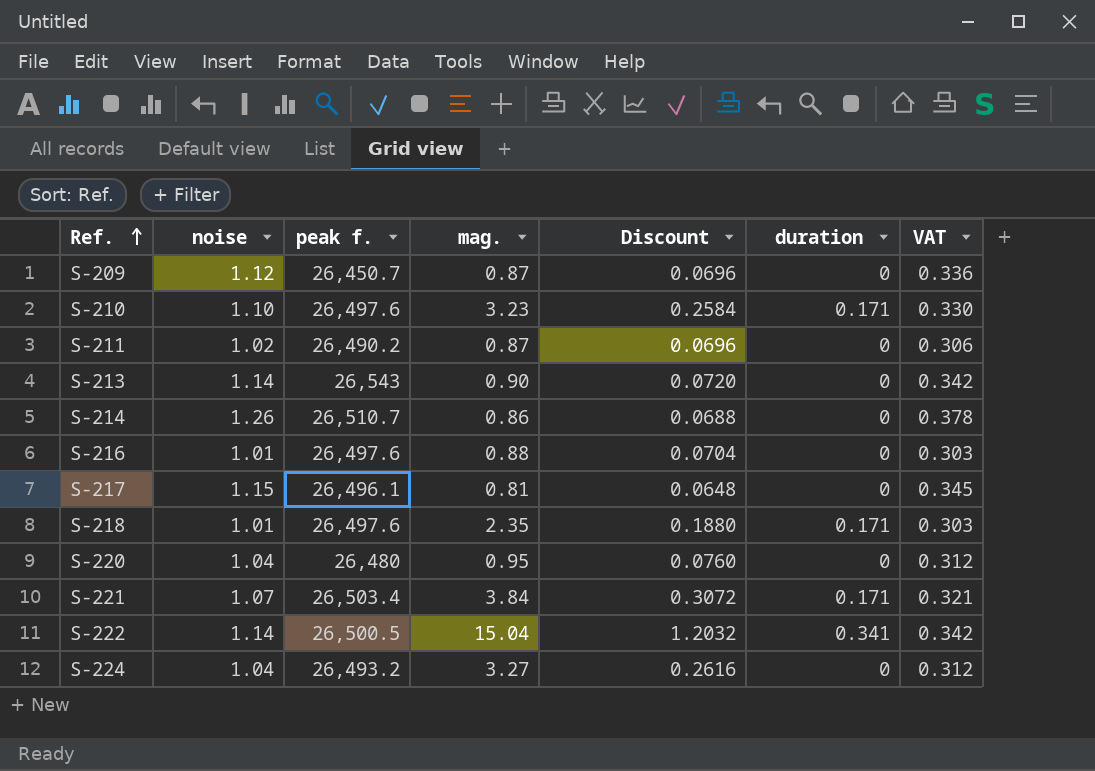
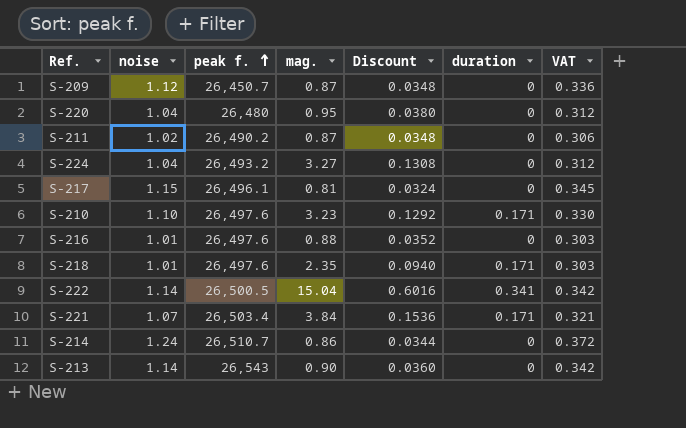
row order: Ref. ascending -> peak f. ascending
column Discount | formula: [mag.] * 0.08 -> [mag.] * 0.04
S-214 | noise: 1.26 -> 1.24
S-214 | VAT: 0.378 -> 0.372

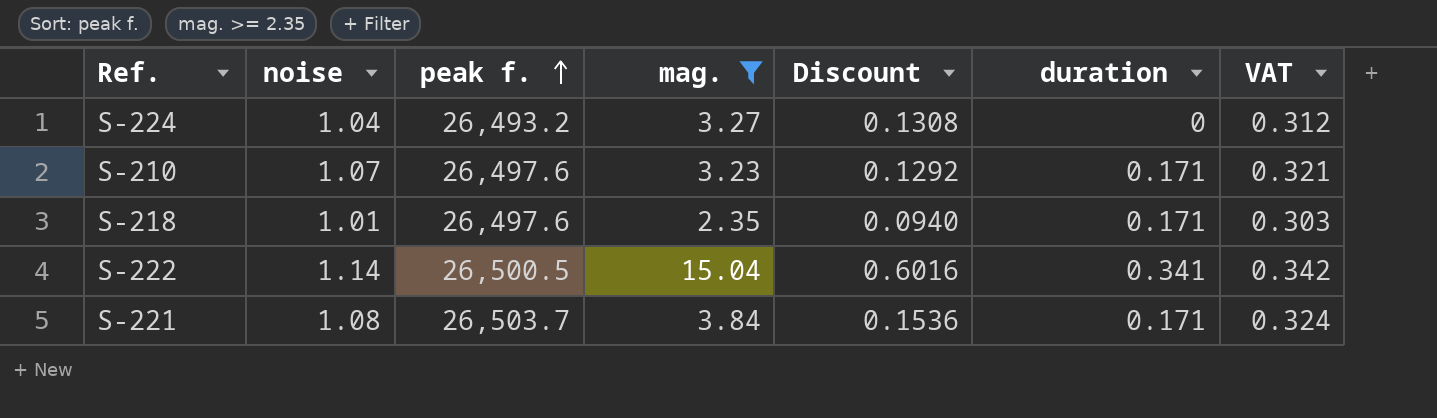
filter: none -> mag. >= 2.35
S-210 | noise: 1.10 -> 1.07
S-210 | VAT: 0.330 -> 0.321
S-221 | noise: 1.07 -> 1.08
S-221 | peak f.: 26,503.4 -> 26,503.7
S-221 | VAT: 0.321 -> 0.324

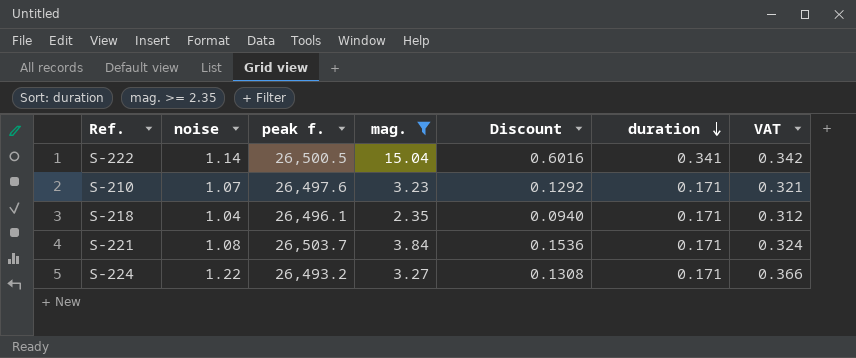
row order: peak f. ascending -> duration descending
S-218 | noise: 1.01 -> 1.04
S-218 | peak f.: 26,497.6 -> 26,496.1
S-218 | VAT: 0.303 -> 0.312
S-224 | noise: 1.04 -> 1.22
S-224 | duration: 0 -> 0.171
S-224 | VAT: 0.312 -> 0.366

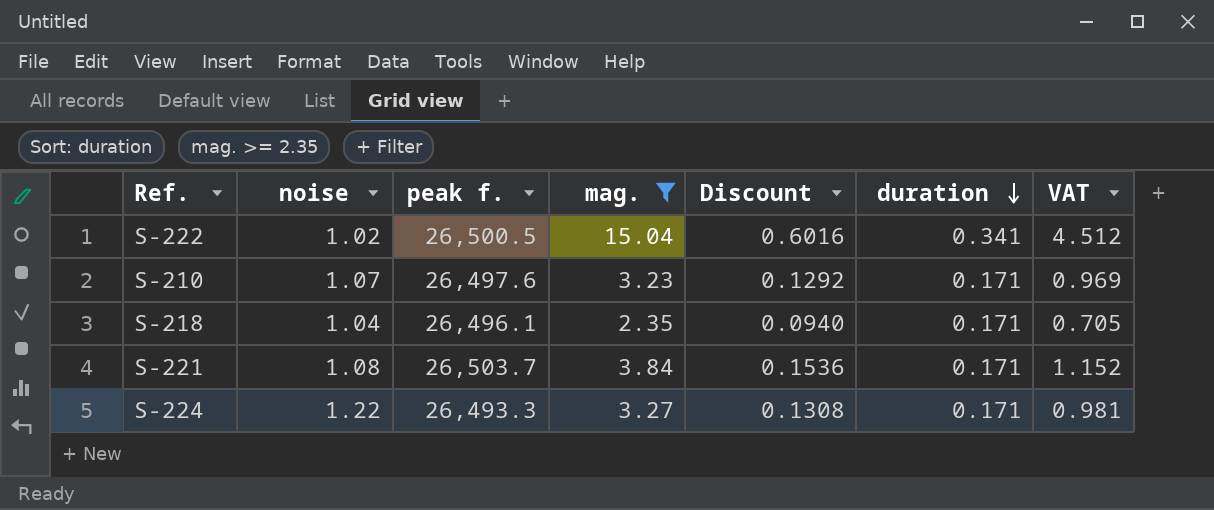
column VAT | formula: [noise] * 0.3 -> [mag.] * 0.3
S-222 | noise: 1.14 -> 1.02
S-224 | peak f.: 26,493.2 -> 26,493.3

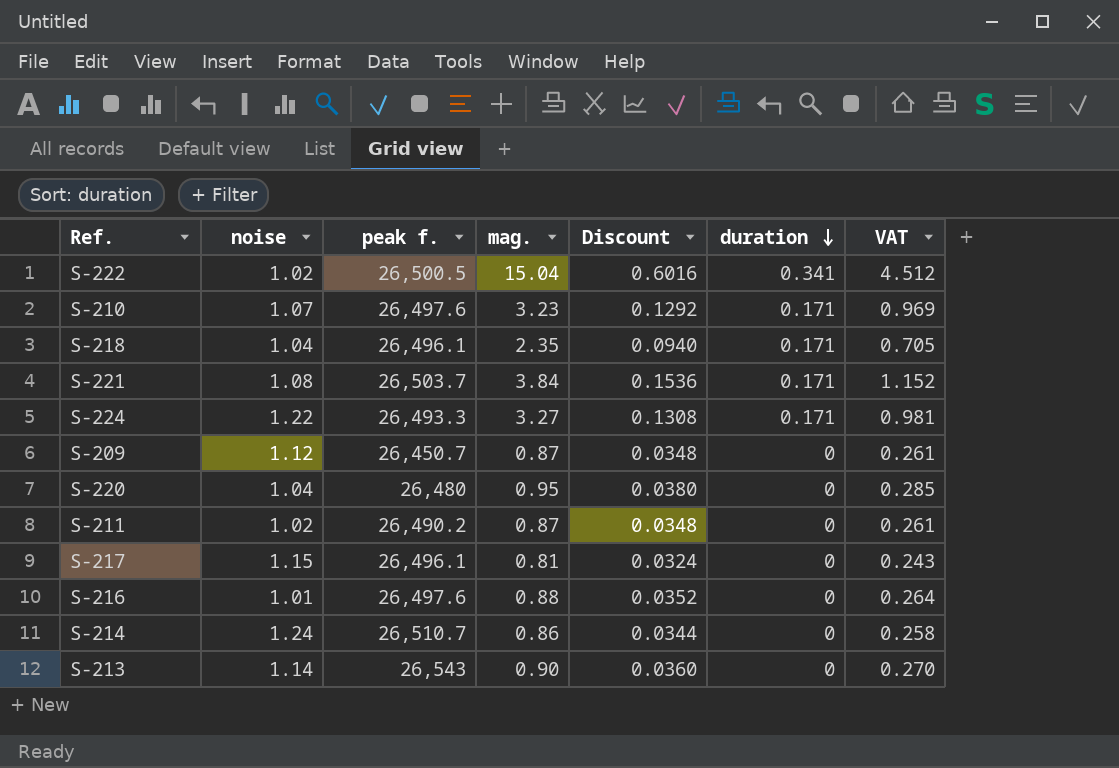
filter: mag. >= 2.35 -> none

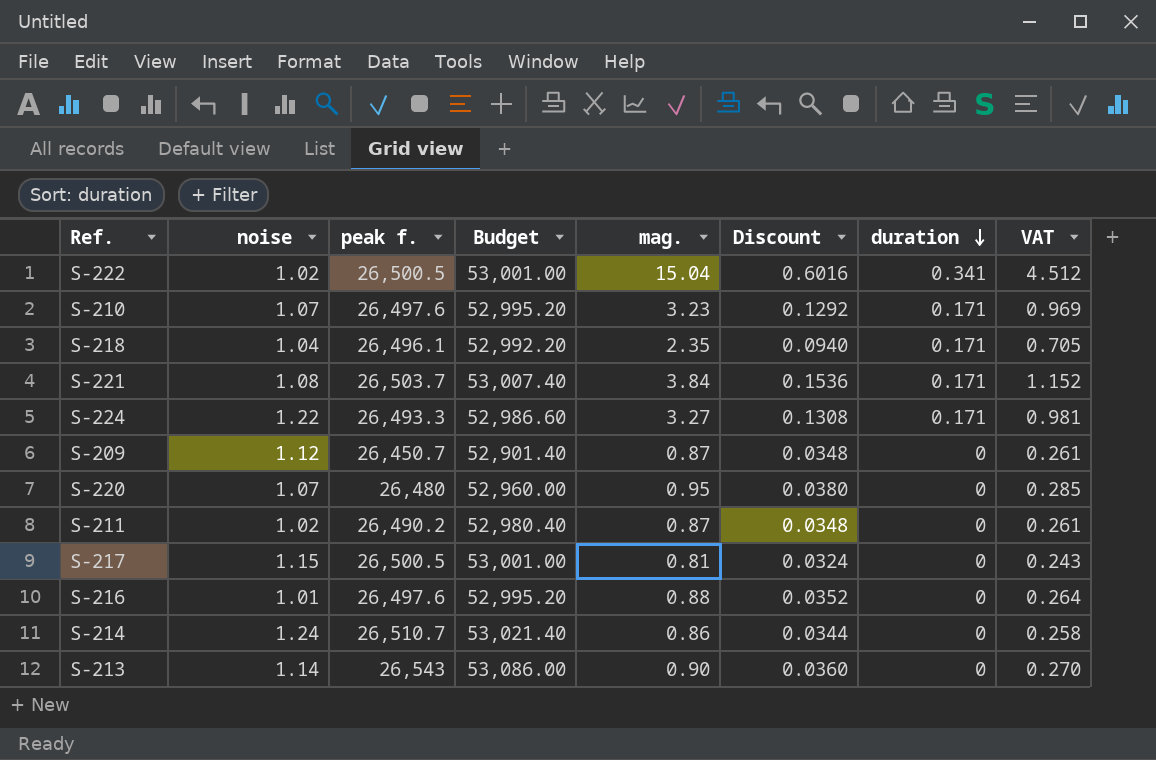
column Budget | formula: none -> [peak f.] * 2
S-220 | noise: 1.04 -> 1.07
S-217 | peak f.: 26,496.1 -> 26,500.5

